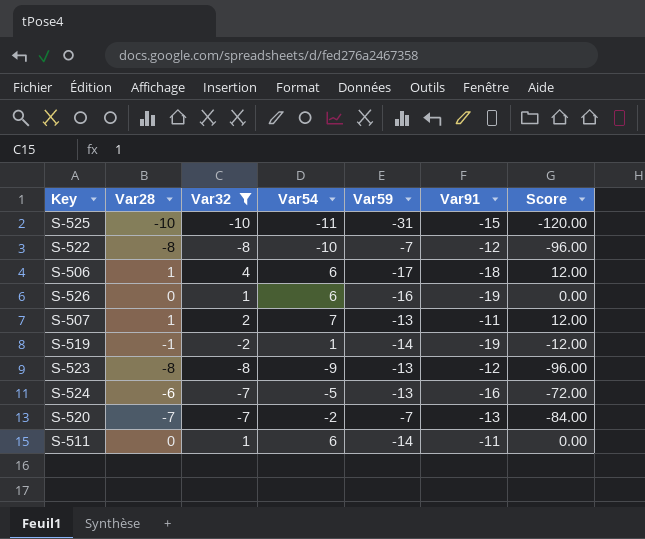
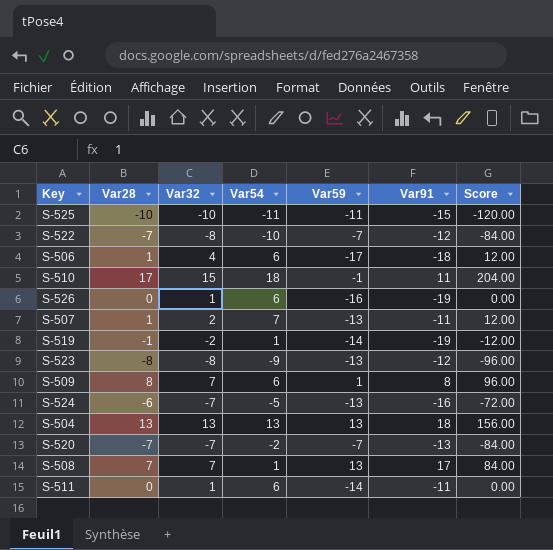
filter: Var32 <= 4 -> none
S-525 | Var59: -31 -> -11
S-522 | Var28: -8 -> -7
S-522 | Score: -96.00 -> -84.00

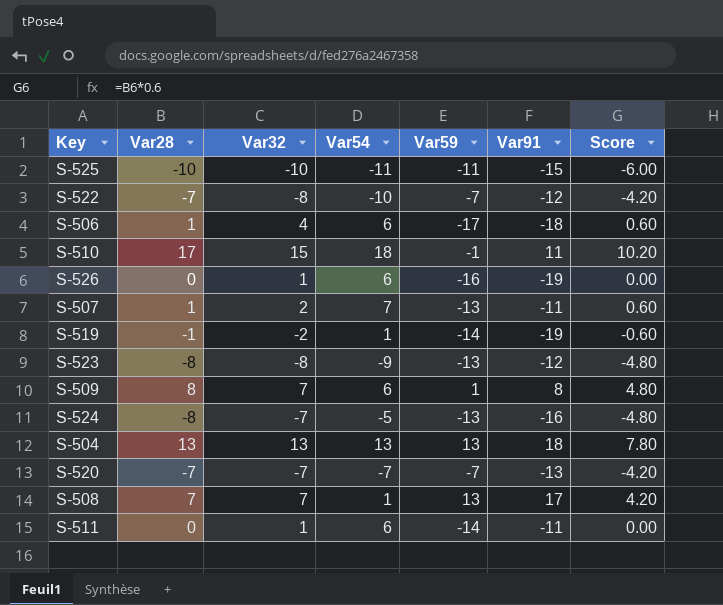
column Score | formula: [Var28] * 12 -> [Var28] * 0.6
S-524 | Var28: -6 -> -8
S-520 | Var54: -2 -> -7

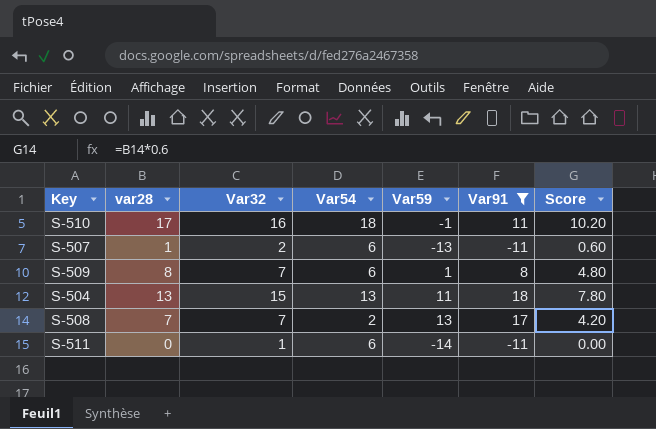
filter: none -> Var91 >= -11
column name: Var28 -> var28
S-510 | Var32: 15 -> 16
S-507 | Var54: 7 -> 6
S-504 | Var32: 13 -> 15
S-504 | Var59: 13 -> 11
S-508 | Var54: 1 -> 2

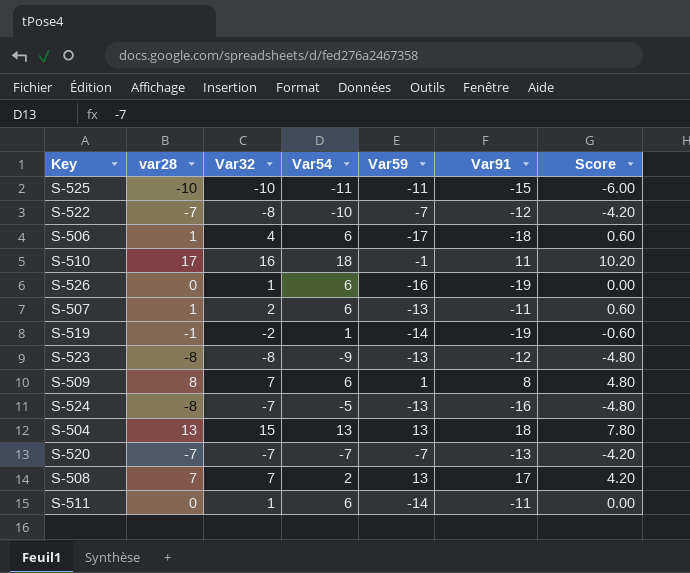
filter: Var91 >= -11 -> none
S-504 | Var59: 11 -> 13

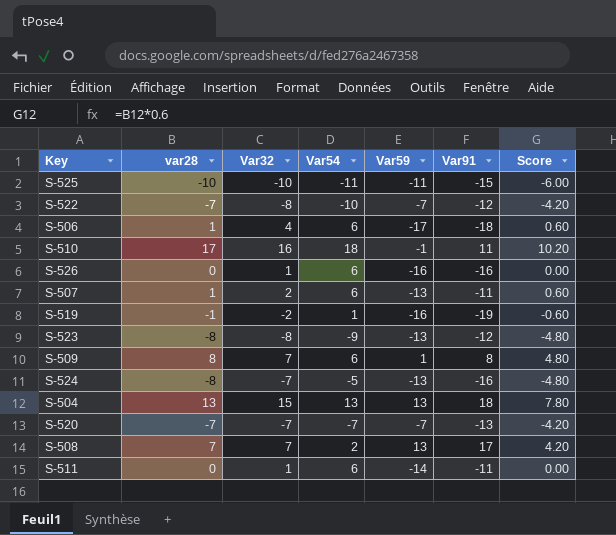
S-526 | Var91: -19 -> -16
S-519 | Var59: -14 -> -16

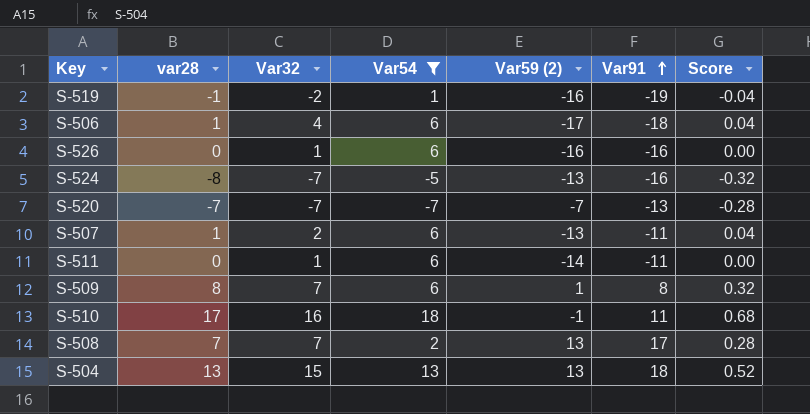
filter: none -> Var54 >= -7
row order: none -> Var91 ascending
column name: Var59 -> Var59 (2)
column Score | formula: [var28] * 0.6 -> [var28] * 0.04

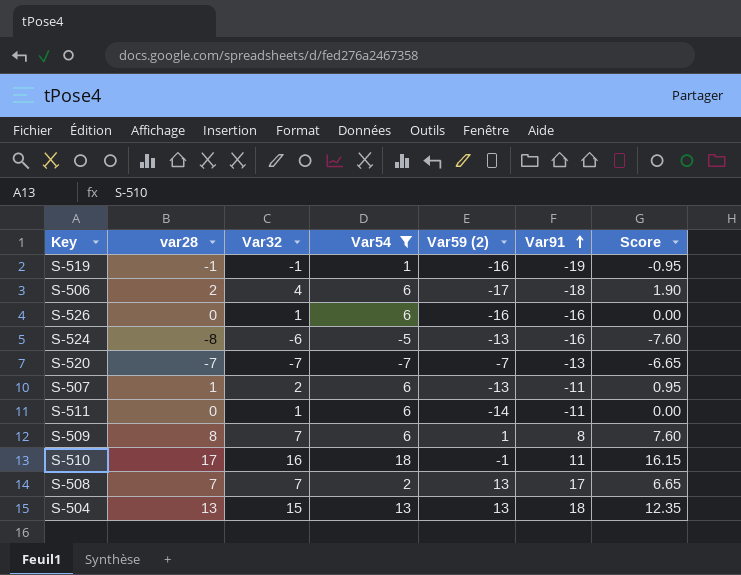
column Score | formula: [var28] * 0.04 -> [var28] * 0.95
S-519 | Var32: -2 -> -1
S-506 | var28: 1 -> 2
S-524 | Var32: -7 -> -6

